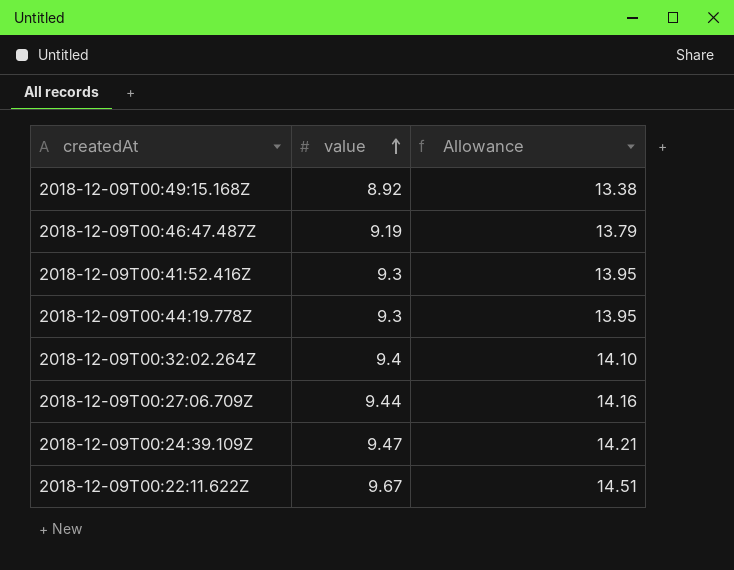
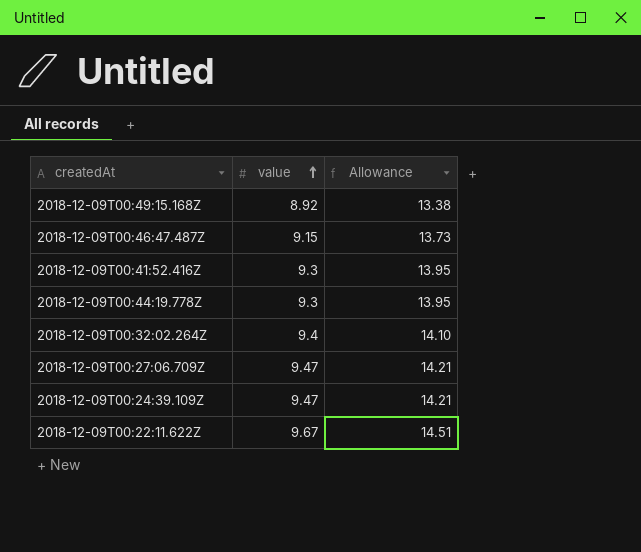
2018-12-09T00:46:47.487Z | value: 9.19 -> 9.15
2018-12-09T00:46:47.487Z | Allowance: 13.79 -> 13.73
2018-12-09T00:27:06.709Z | value: 9.44 -> 9.47
2018-12-09T00:27:06.709Z | Allowance: 14.16 -> 14.21

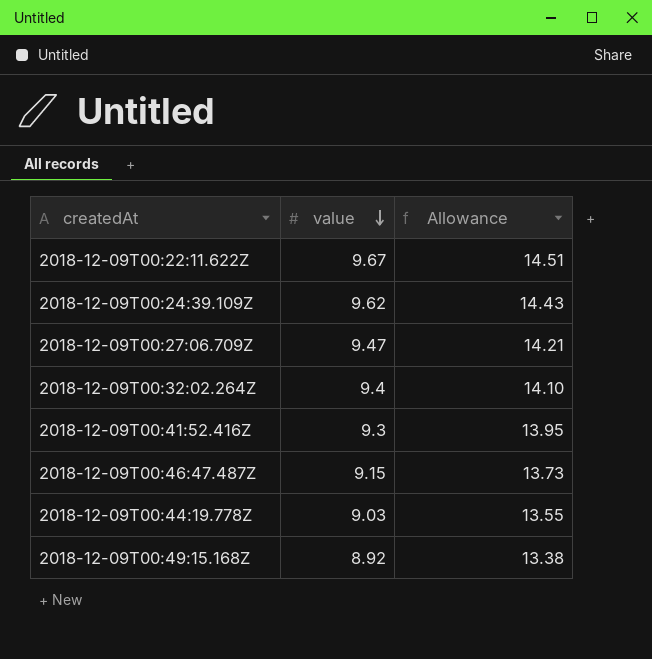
row order: value ascending -> value descending
2018-12-09T00:24:39.109Z | value: 9.47 -> 9.62
2018-12-09T00:24:39.109Z | Allowance: 14.21 -> 14.43
2018-12-09T00:44:19.778Z | value: 9.3 -> 9.03
2018-12-09T00:44:19.778Z | Allowance: 13.95 -> 13.55

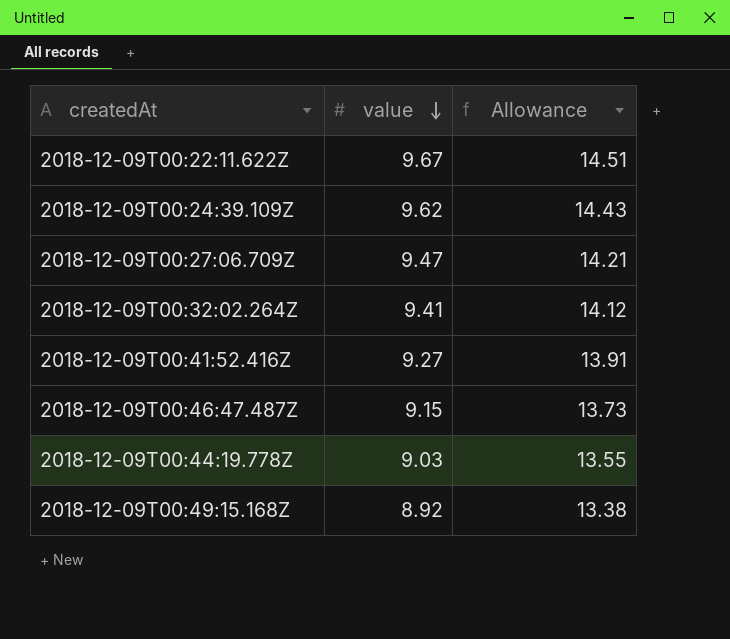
2018-12-09T00:32:02.264Z | value: 9.4 -> 9.41
2018-12-09T00:32:02.264Z | Allowance: 14.10 -> 14.12
2018-12-09T00:41:52.416Z | value: 9.3 -> 9.27
2018-12-09T00:41:52.416Z | Allowance: 13.95 -> 13.91

